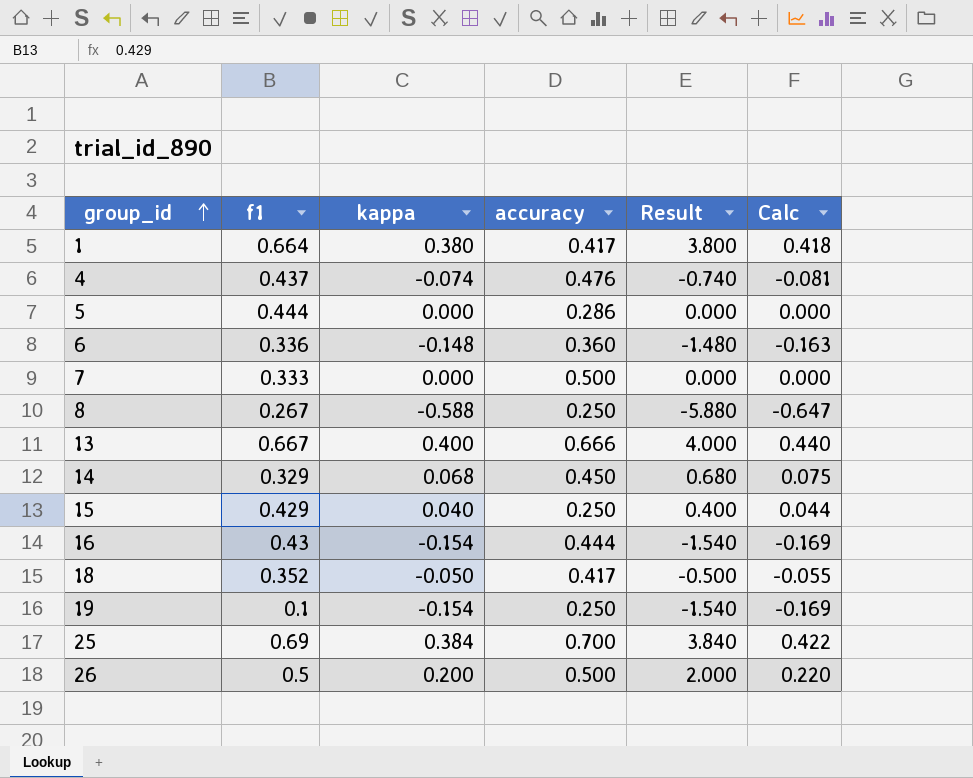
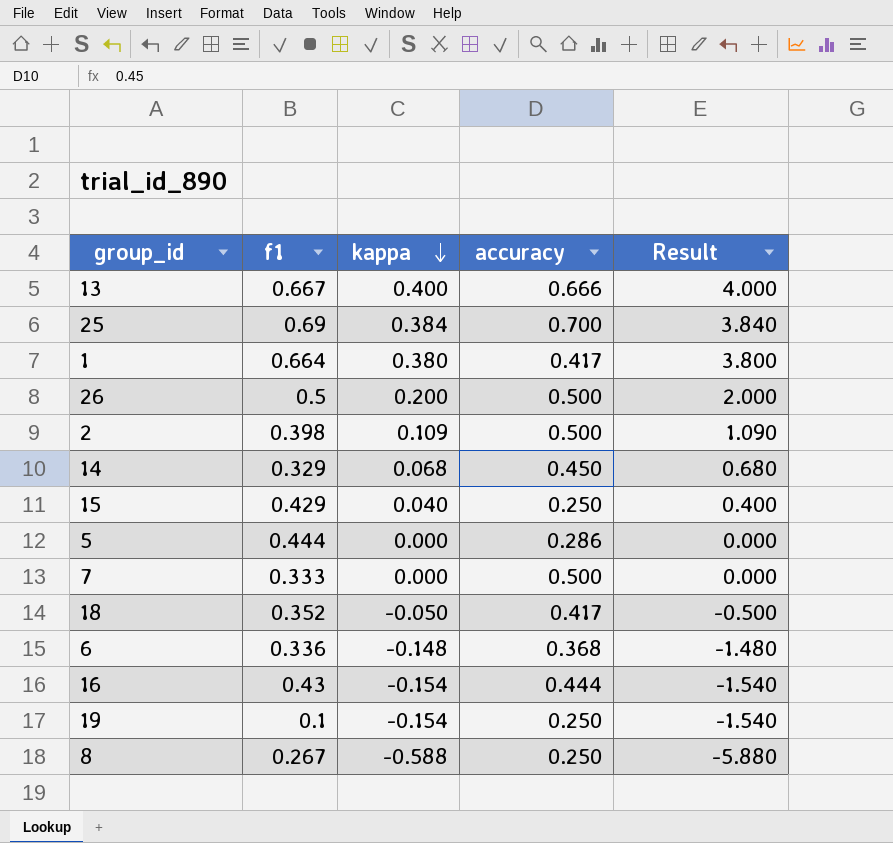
row order: group_id ascending -> kappa descending
column Calc | formula: [kappa] * 1.1 -> none
row 4: 0.437 | -0.074 | 0.476 | -0.740 | -0.081 -> none
row 2: none -> 0.398 | 0.109 | 0.500 | 1.090
6 | accuracy: 0.360 -> 0.368

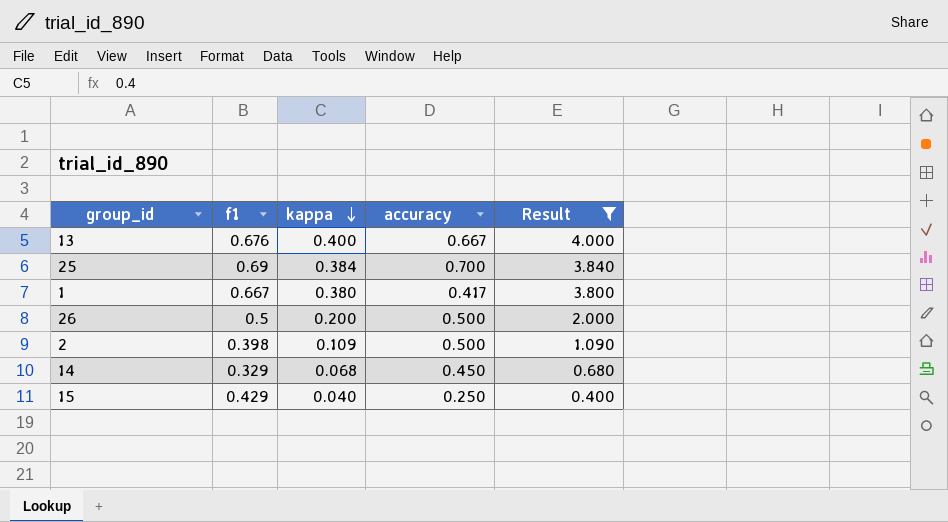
filter: none -> Result >= 0.400
13 | f1: 0.667 -> 0.676
13 | accuracy: 0.666 -> 0.667
1 | f1: 0.664 -> 0.667

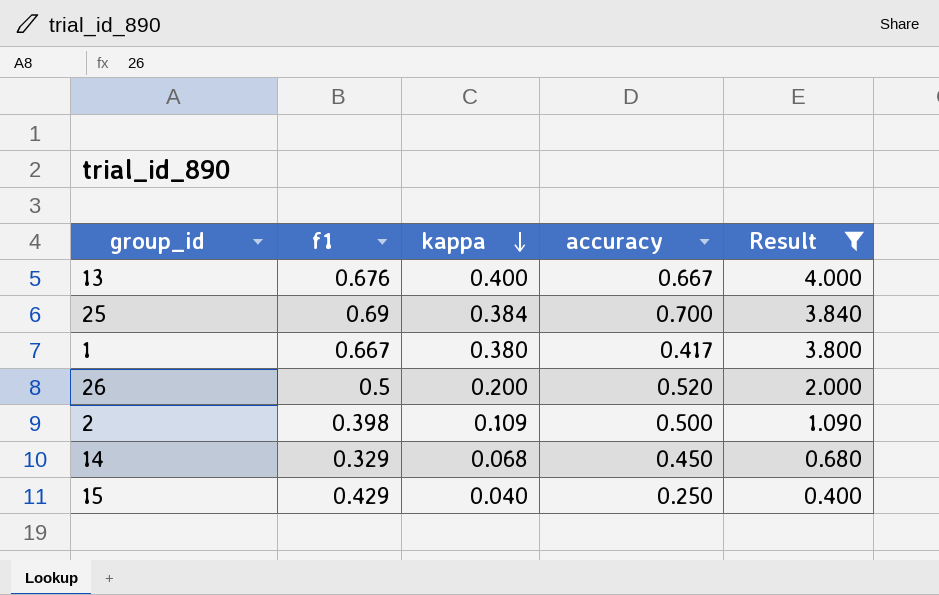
26 | accuracy: 0.500 -> 0.520

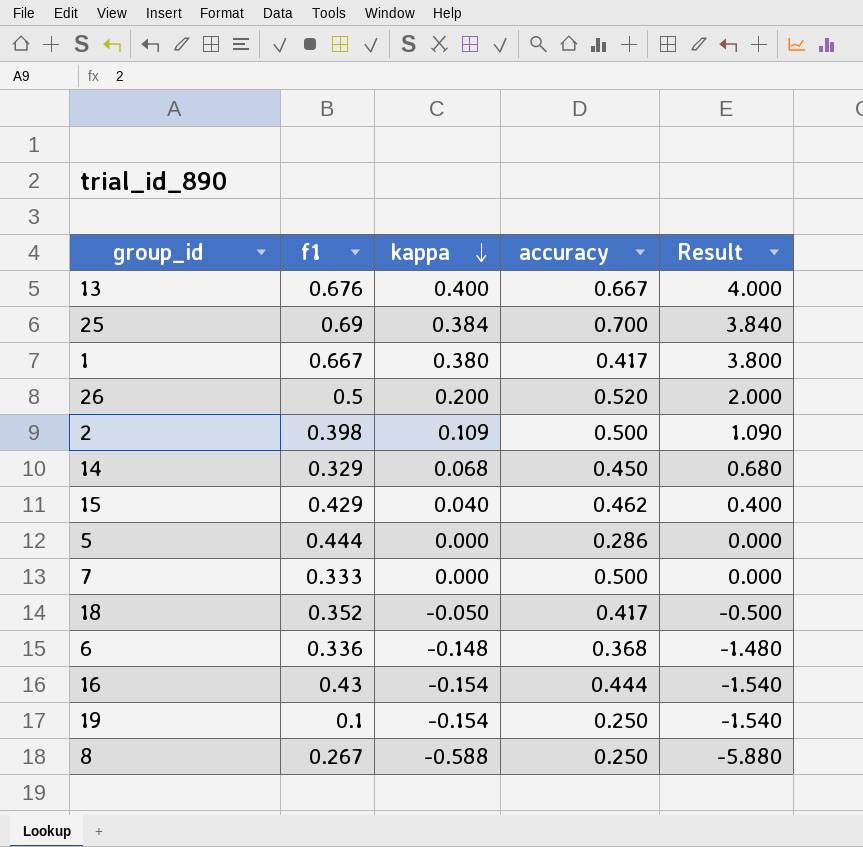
filter: Result >= 0.400 -> none
15 | accuracy: 0.250 -> 0.462

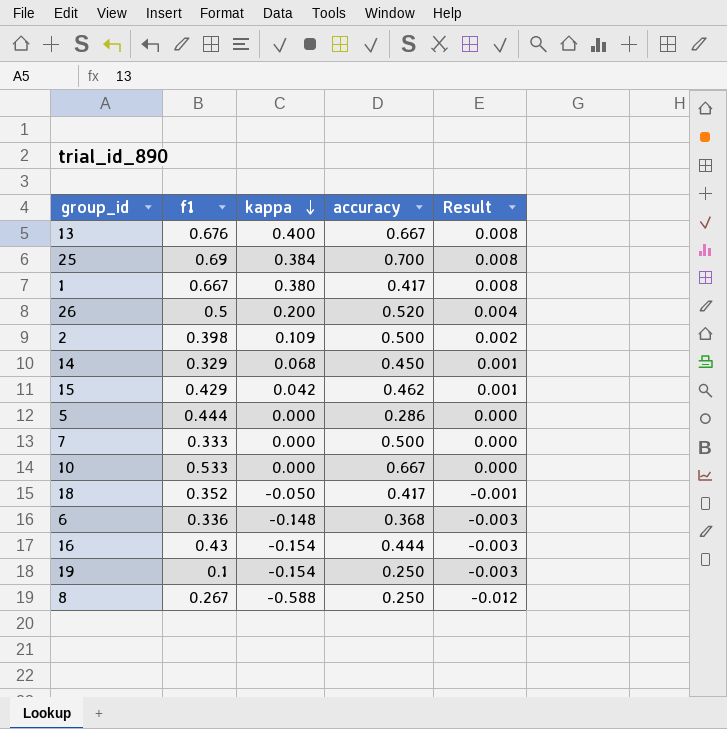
column Result | formula: [kappa] * 10 -> [kappa] * 0.02
15 | kappa: 0.040 -> 0.042
row 10: none -> 0.533 | 0.000 | 0.667 | 0.000

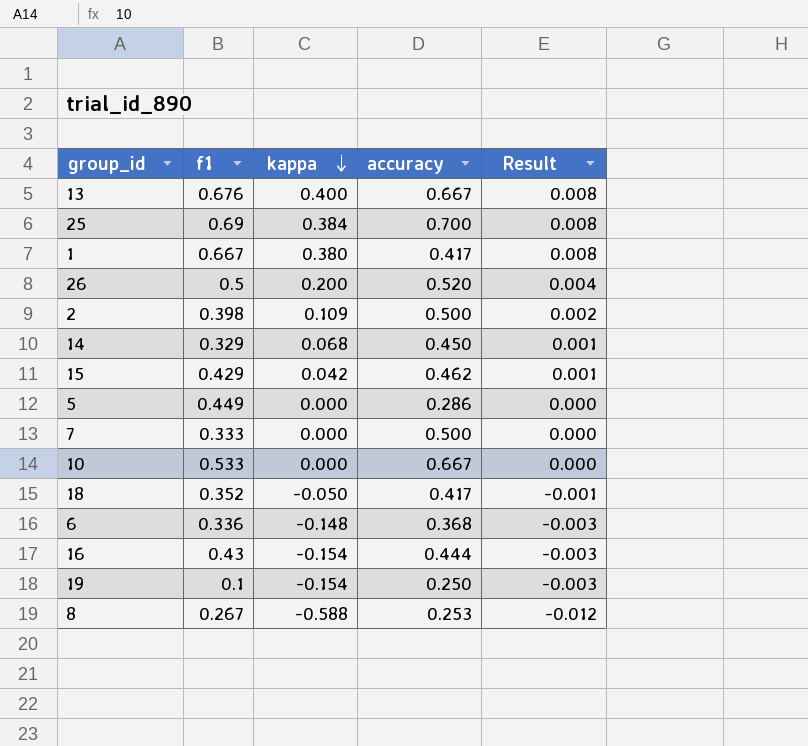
5 | f1: 0.444 -> 0.449
8 | accuracy: 0.250 -> 0.253

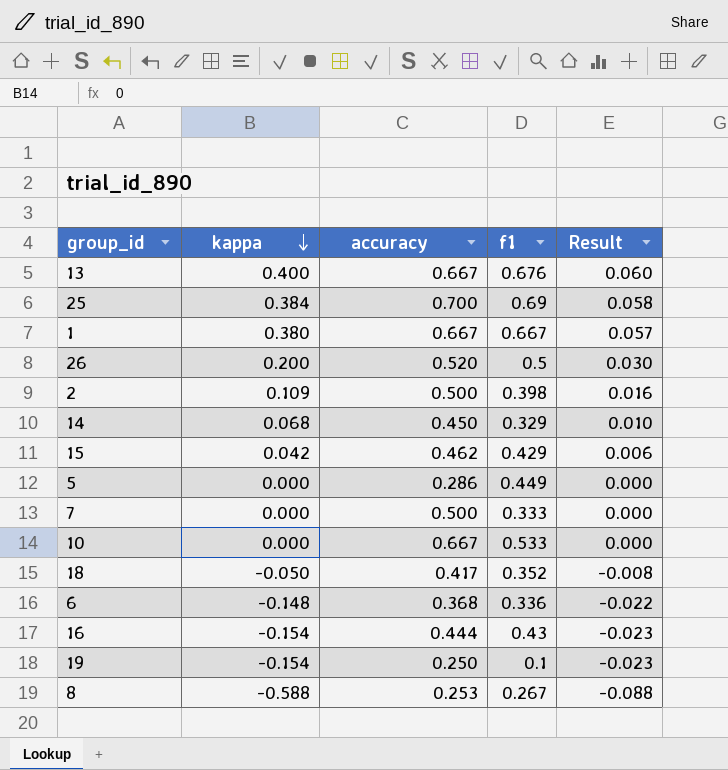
column f1 | position: 2 -> 4
column Result | formula: [kappa] * 0.02 -> [kappa] * 0.15
1 | accuracy: 0.417 -> 0.667

